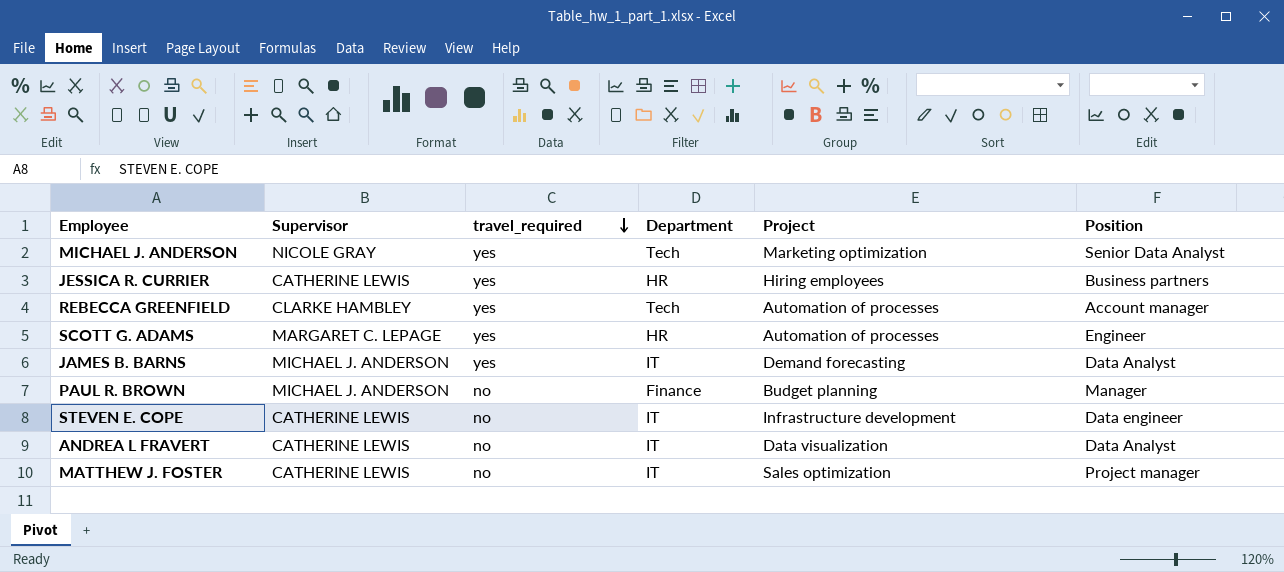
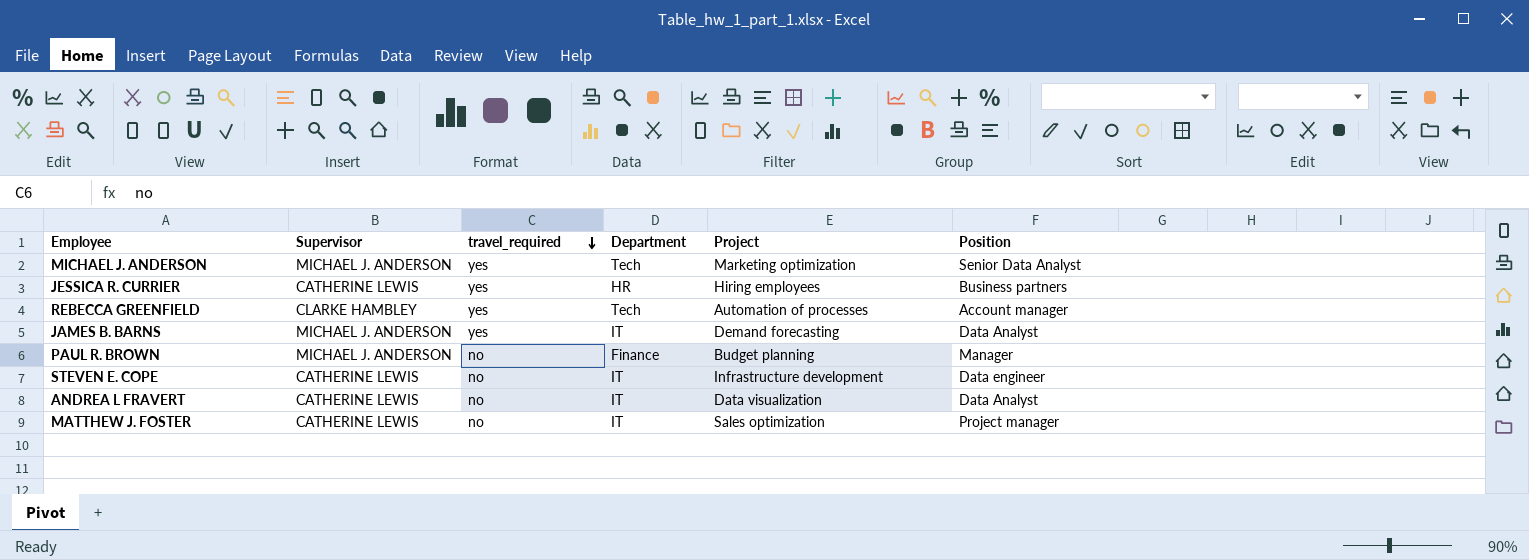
row SCOTT G. ADAMS: MARGARET C. LEPAGE | yes | HR | Automation of processes | Engineer -> none
MICHAEL J. ANDERSON | Supervisor: NICOLE GRAY -> MICHAEL J. ANDERSON

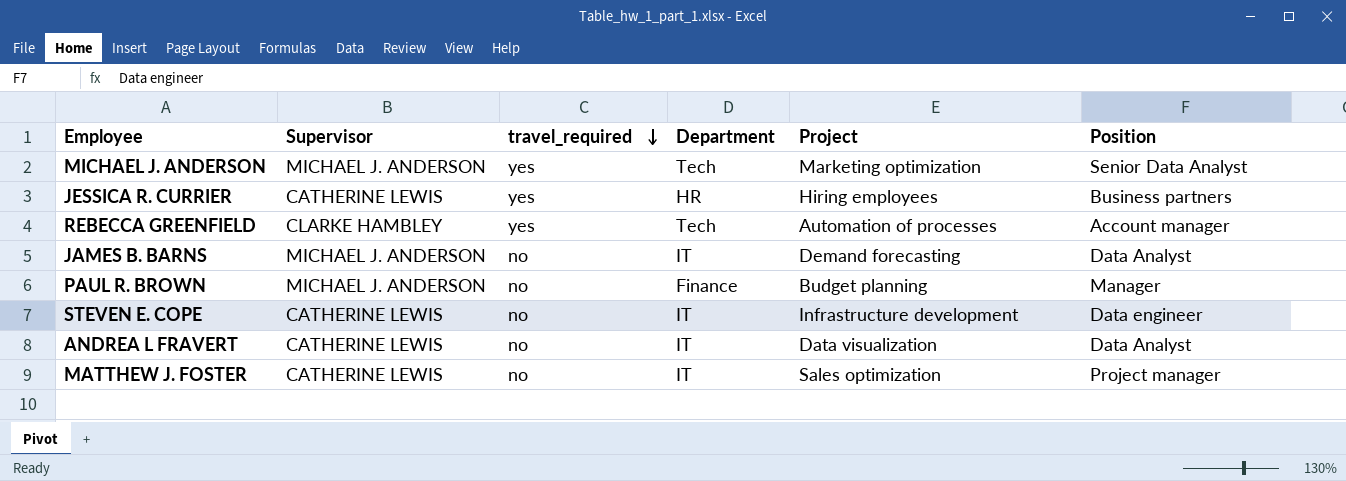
JAMES B. BARNS | travel_required: yes -> no

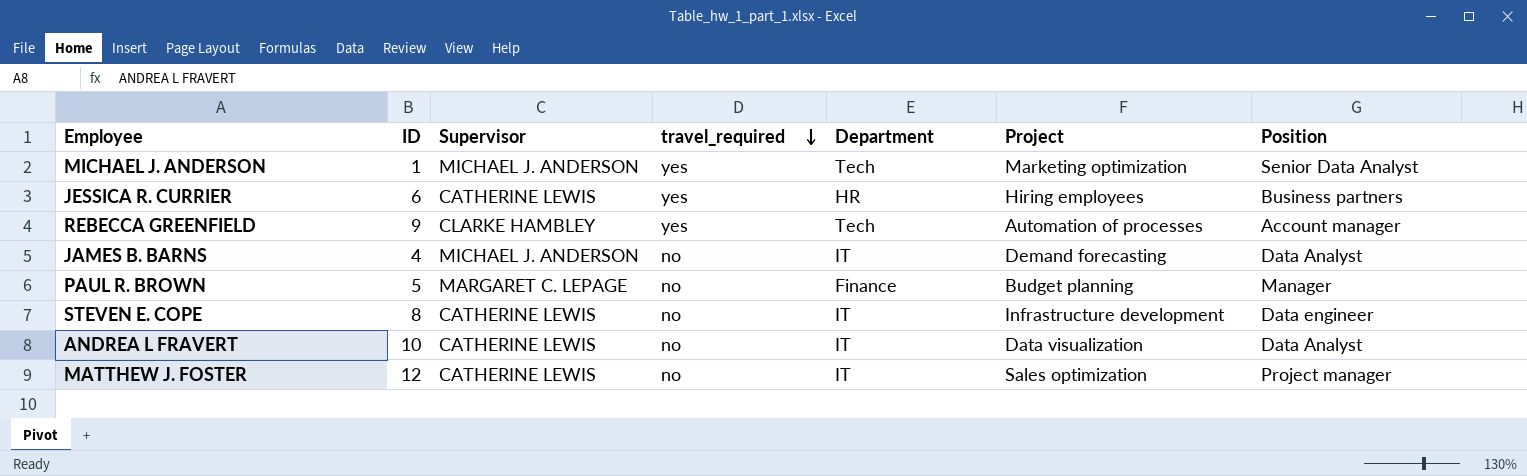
column ID | position: none -> 2
PAUL R. BROWN | Supervisor: MICHAEL J. ANDERSON -> MARGARET C. LEPAGE

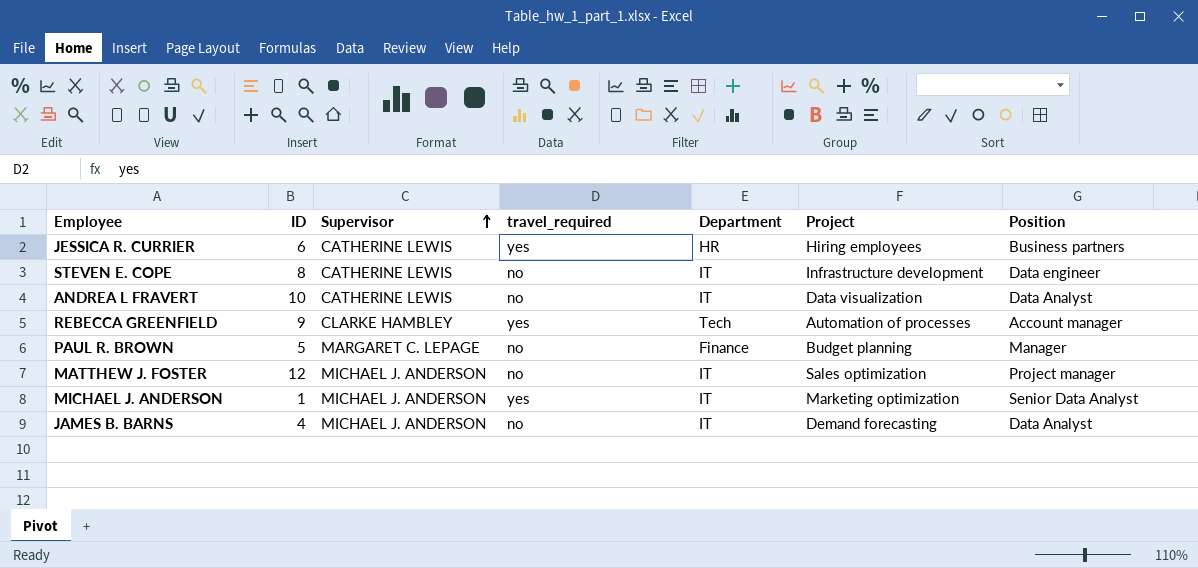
row order: travel_required descending -> Supervisor ascending
MATTHEW J. FOSTER | Supervisor: CATHERINE LEWIS -> MICHAEL J. ANDERSON
MICHAEL J. ANDERSON | Department: Tech -> IT

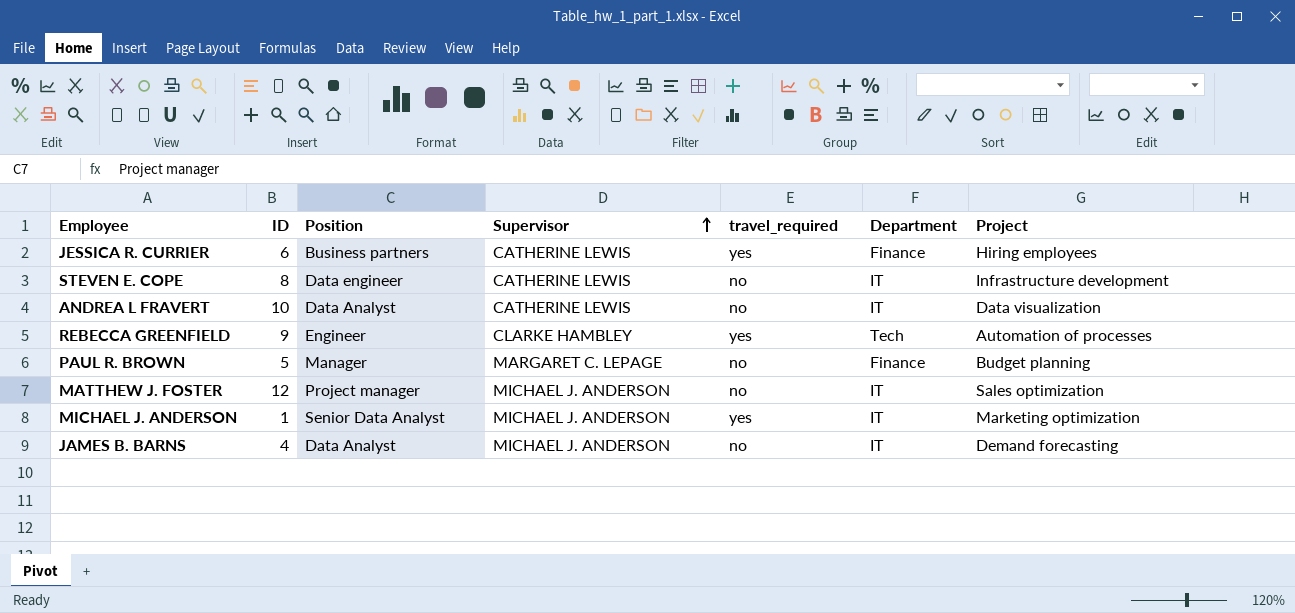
column Position | position: 7 -> 3
JESSICA R. CURRIER | Department: HR -> Finance
REBECCA GREENFIELD | Position: Account manager -> Engineer

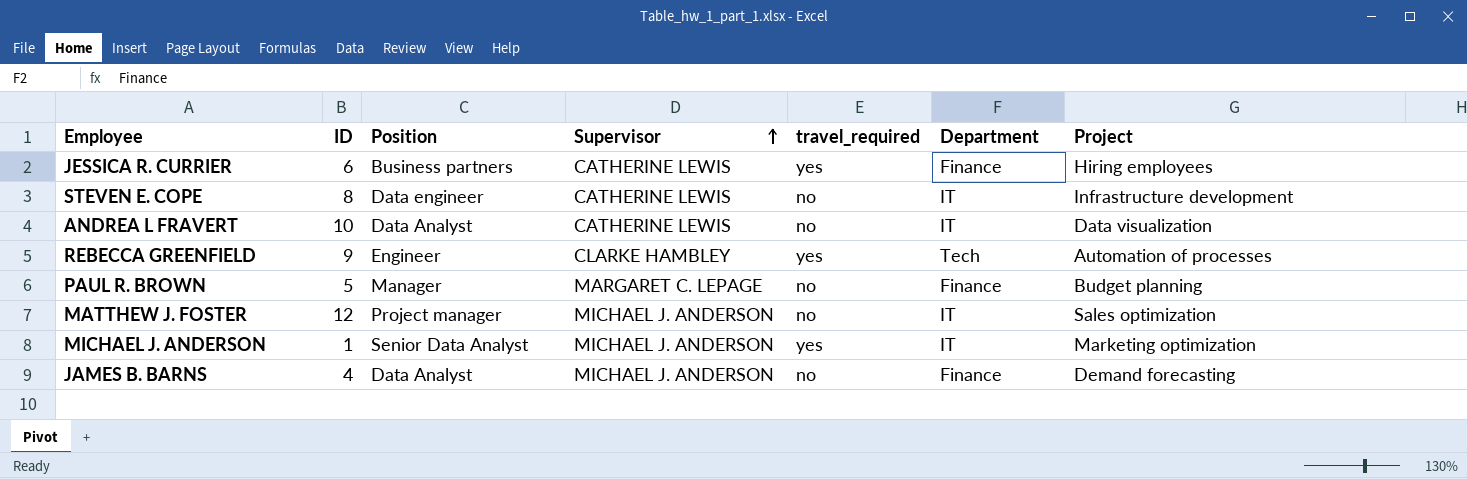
JAMES B. BARNS | Department: IT -> Finance

